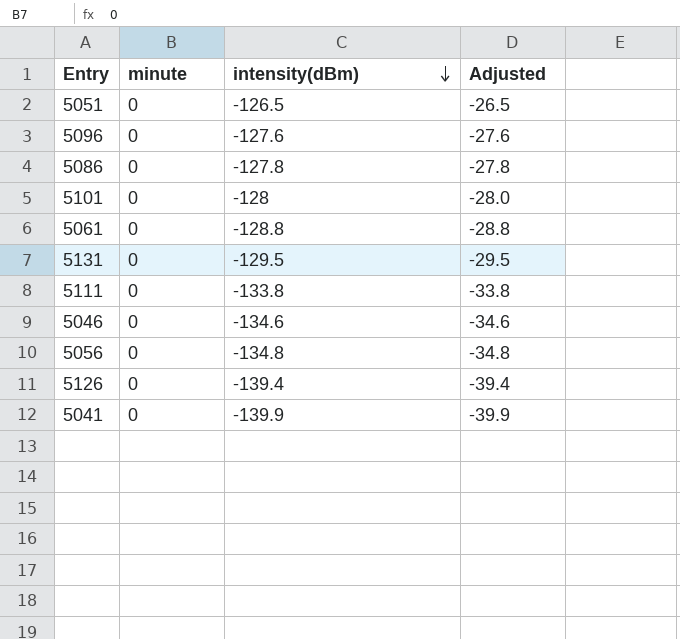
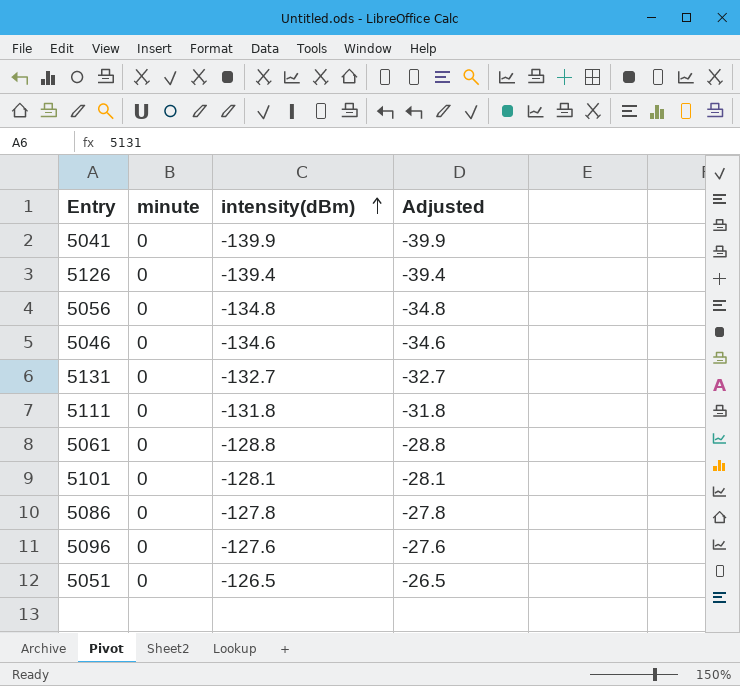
row order: intensity(dBm) descending -> intensity(dBm) ascending
5131 | intensity(dBm): -129.5 -> -132.7
5131 | Adjusted: -29.5 -> -32.7
5111 | intensity(dBm): -133.8 -> -131.8
5111 | Adjusted: -33.8 -> -31.8
5101 | intensity(dBm): -128 -> -128.1
5101 | Adjusted: -28.0 -> -28.1

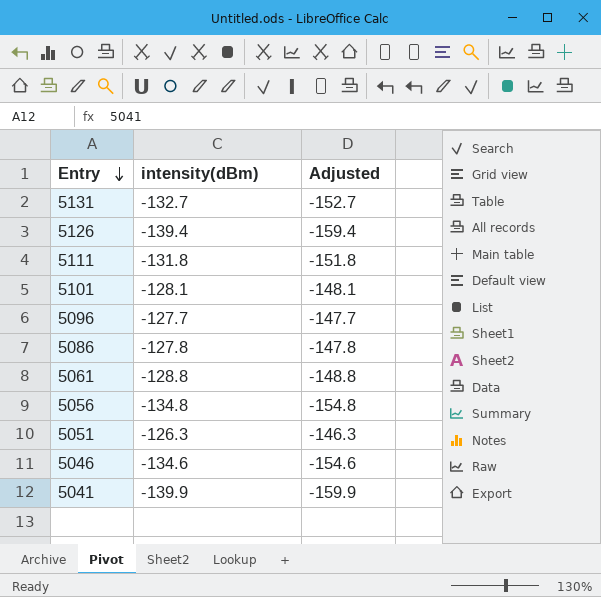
row order: intensity(dBm) ascending -> Entry descending
column minute | position: 2 -> none
column Adjusted | formula: [intensity(dBm)] + 100 -> [intensity(dBm)] - 20
5096 | intensity(dBm): -127.6 -> -127.7
5051 | intensity(dBm): -126.5 -> -126.3

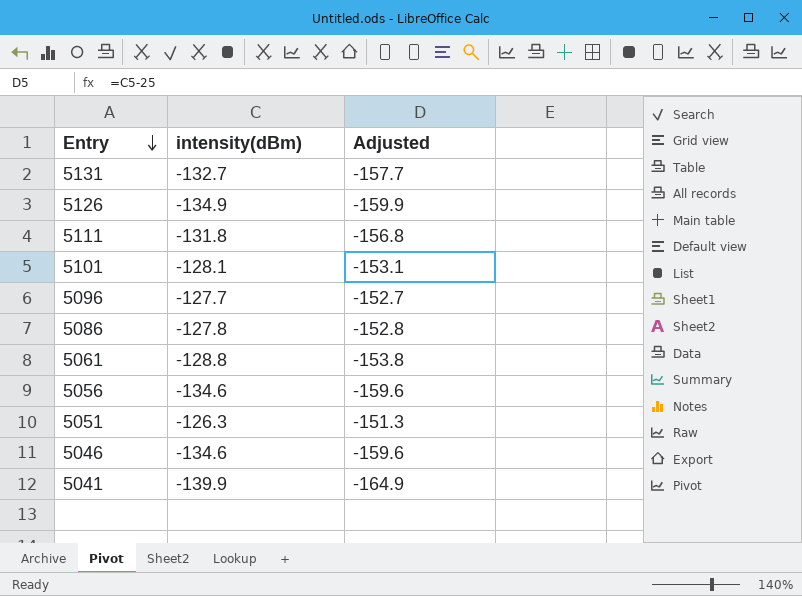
column Adjusted | formula: [intensity(dBm)] - 20 -> [intensity(dBm)] - 25
5126 | intensity(dBm): -139.4 -> -134.9
5056 | intensity(dBm): -134.8 -> -134.6

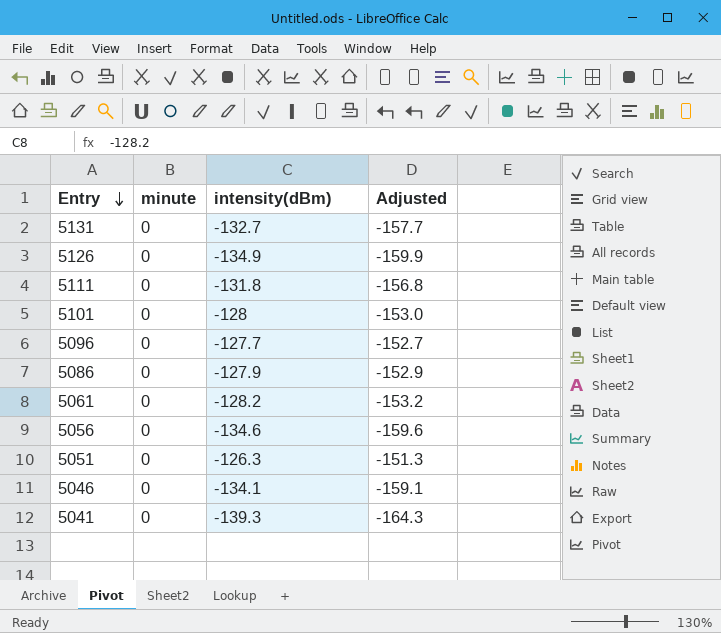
column minute | position: none -> 2
5101 | intensity(dBm): -128.1 -> -128
5101 | Adjusted: -153.1 -> -153.0
5086 | intensity(dBm): -127.8 -> -127.9
5086 | Adjusted: -152.8 -> -152.9
5061 | intensity(dBm): -128.8 -> -128.2
5061 | Adjusted: -153.8 -> -153.2
5046 | intensity(dBm): -134.6 -> -134.1
5046 | Adjusted: -159.6 -> -159.1
5041 | intensity(dBm): -139.9 -> -139.3
5041 | Adjusted: -164.9 -> -164.3

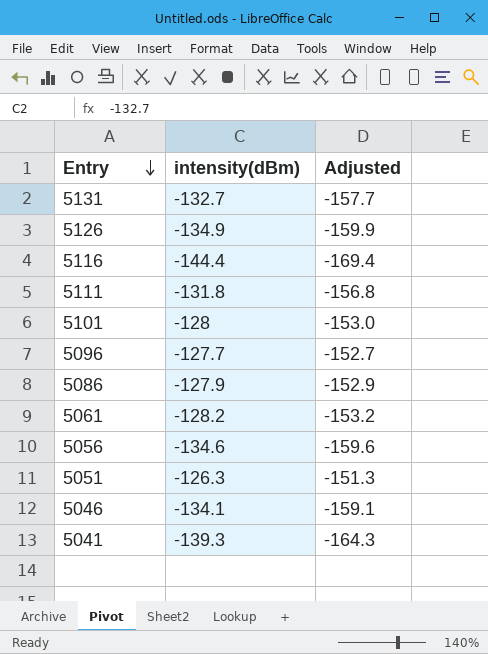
column minute | position: 2 -> none
row 5116: none -> -144.4 | -169.4

